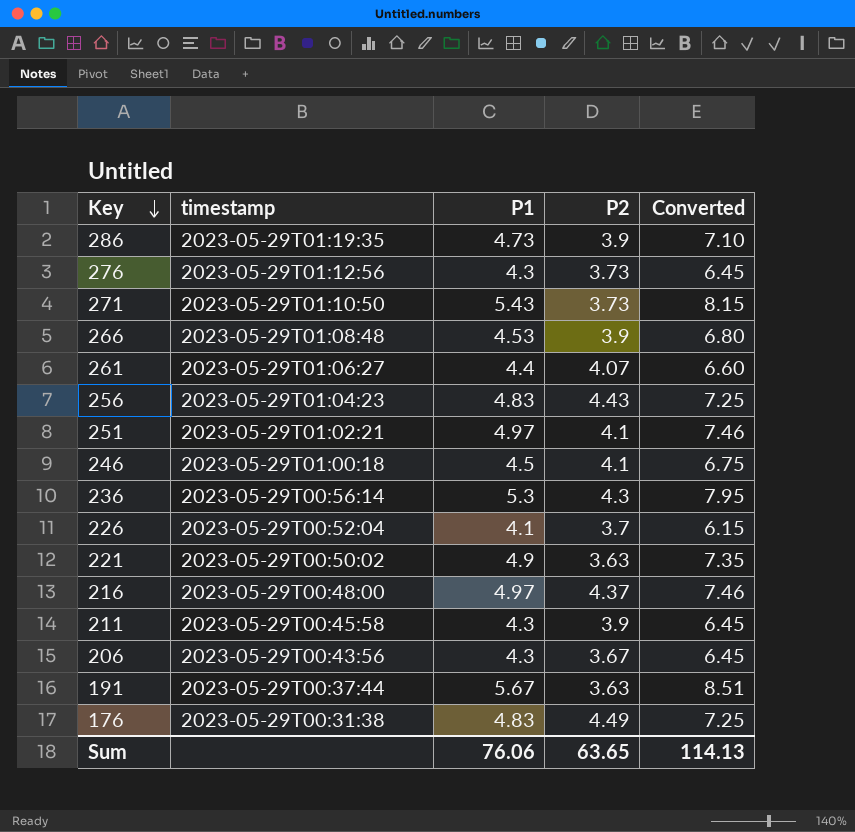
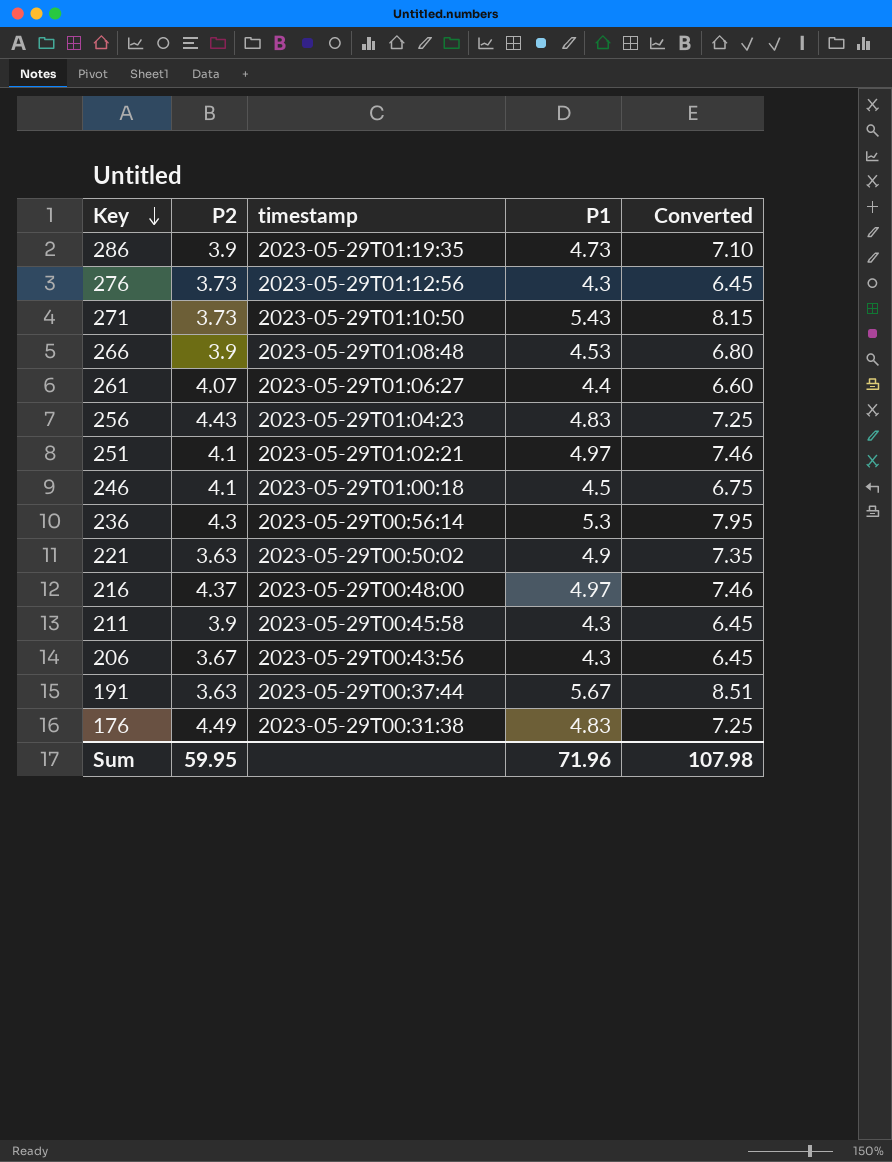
column P2 | position: 4 -> 2
row 226: 2023-05-29T00:52:04 | 4.1 | 3.7 | 6.15 -> none
Sum | P2: 63.65 -> 59.95
Sum | P1: 76.06 -> 71.96
Sum | Converted: 114.13 -> 107.98

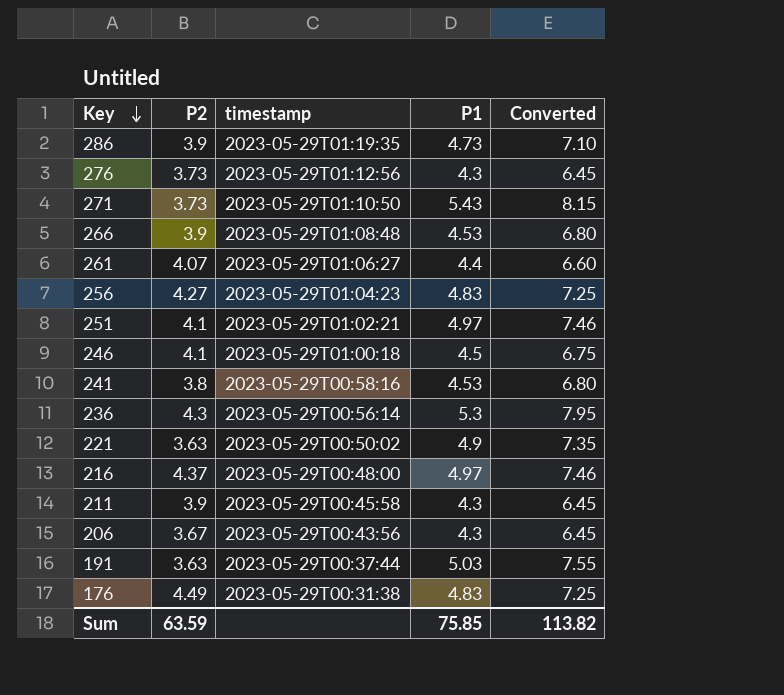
256 | P2: 4.43 -> 4.27
row 241: none -> 3.8 | 2023-05-29T00:58:16 | 4.53 | 6.80
191 | P1: 5.67 -> 5.03
191 | Converted: 8.51 -> 7.55
Sum | P2: 59.95 -> 63.59
Sum | P1: 71.96 -> 75.85
Sum | Converted: 107.98 -> 113.82

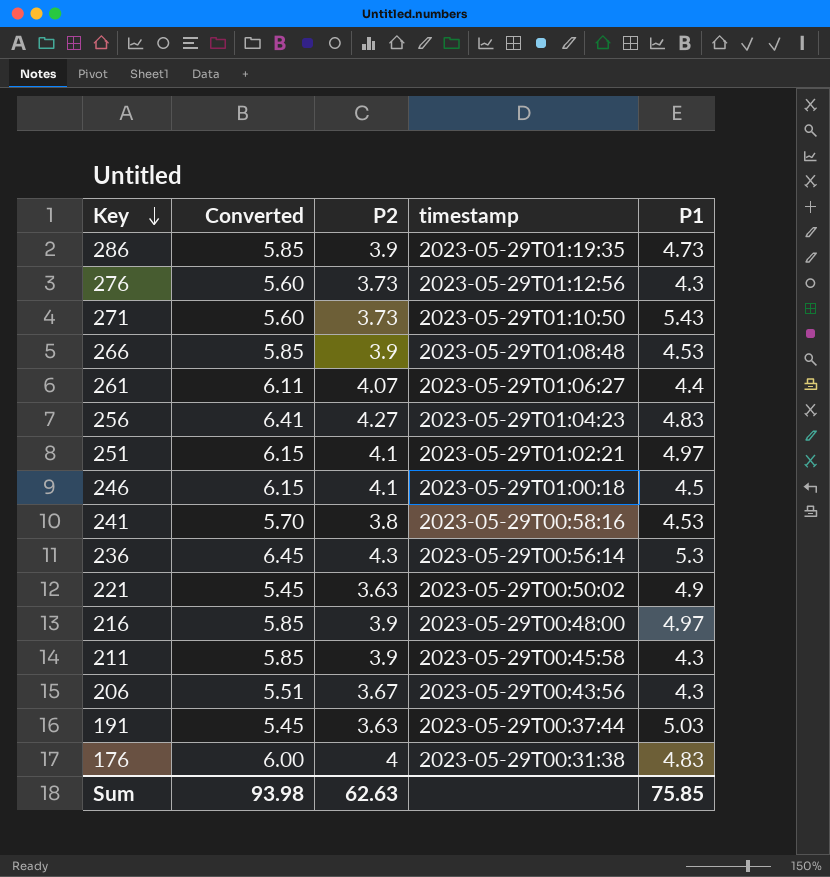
column Converted | formula: [P1] * 1.5 -> [P2] * 1.5
column Converted | position: 5 -> 2
216 | P2: 4.37 -> 3.9
176 | P2: 4.49 -> 4
Sum | Converted: 113.82 -> 93.98
Sum | P2: 63.59 -> 62.63

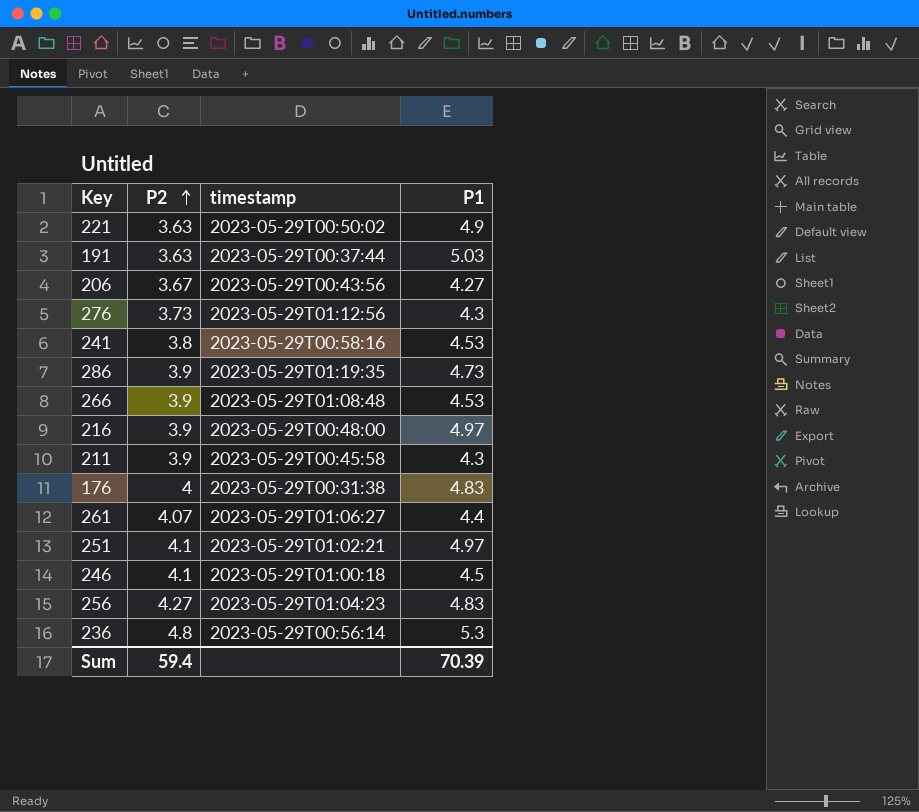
row order: Key descending -> P2 ascending
column Converted | formula: [P2] * 1.5 -> none
row 271: 5.60 | 3.73 | 2023-05-29T01:10:50 | 5.43 -> none
206 | P1: 4.3 -> 4.27
236 | P2: 4.3 -> 4.8
Sum | P2: 62.63 -> 59.4
Sum | P1: 75.85 -> 70.39

